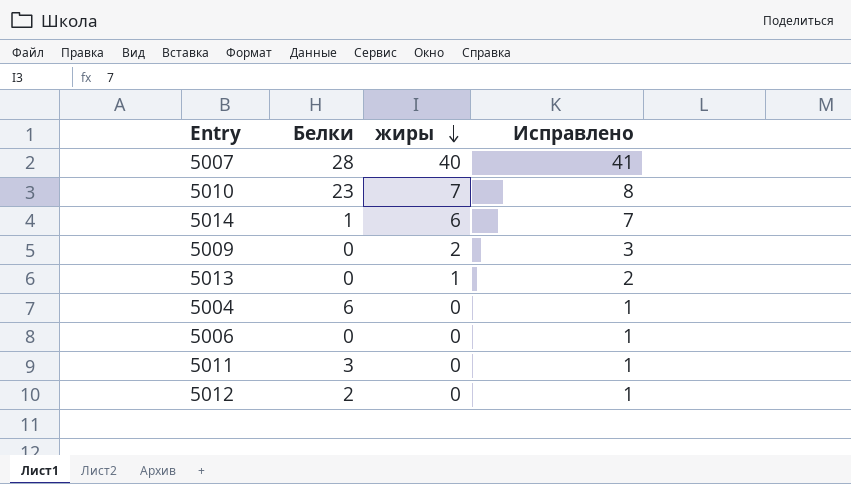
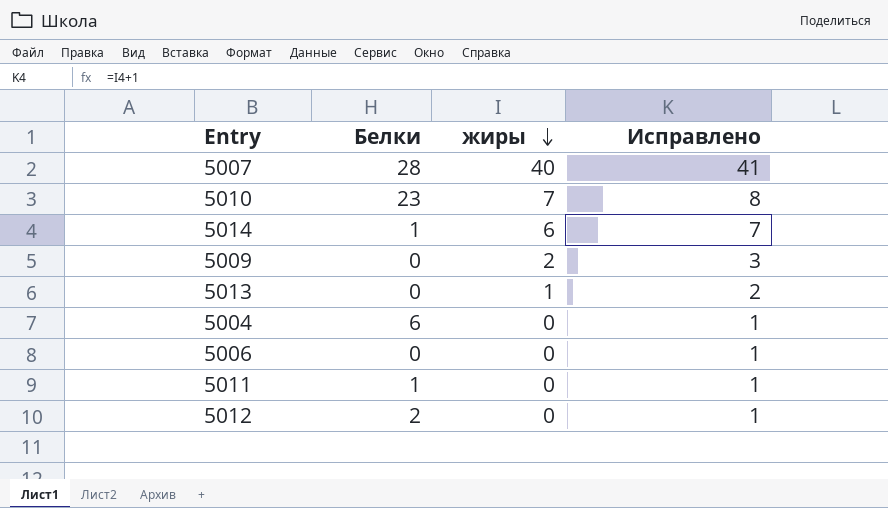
5011 | Белки: 3 -> 1

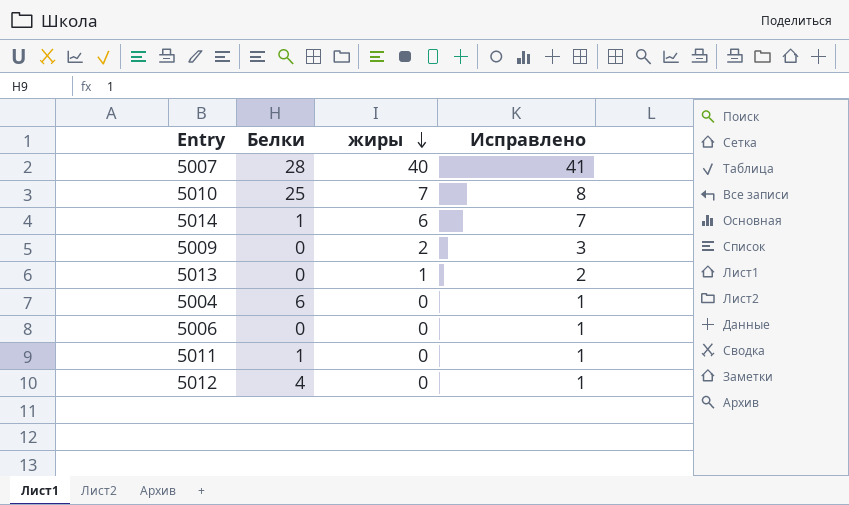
5010 | Белки: 23 -> 25
5012 | Белки: 2 -> 4

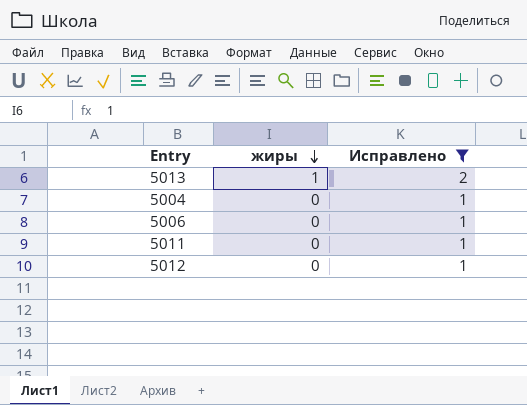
filter: none -> Исправлено <= 2
column Белки | position: 2 -> none

